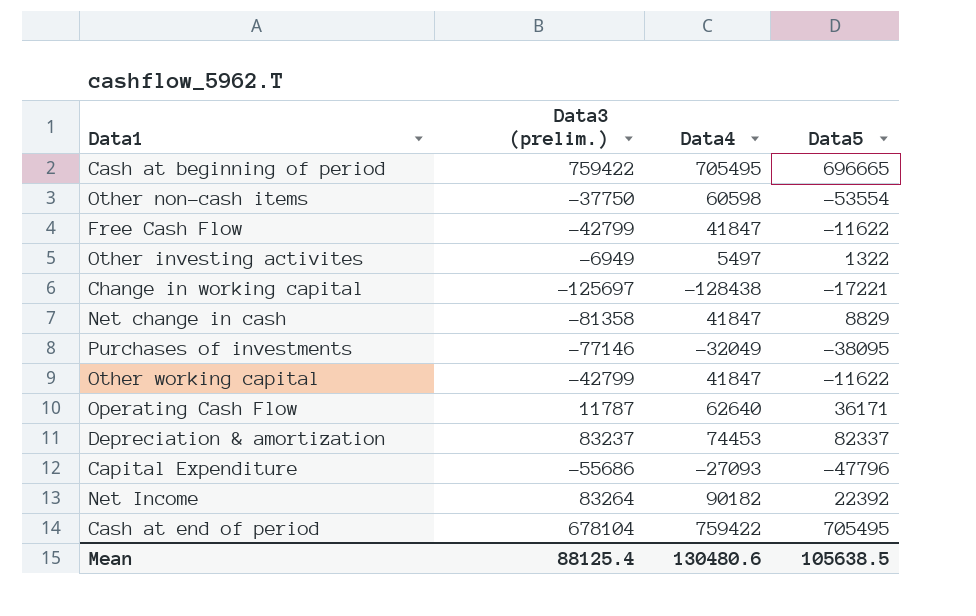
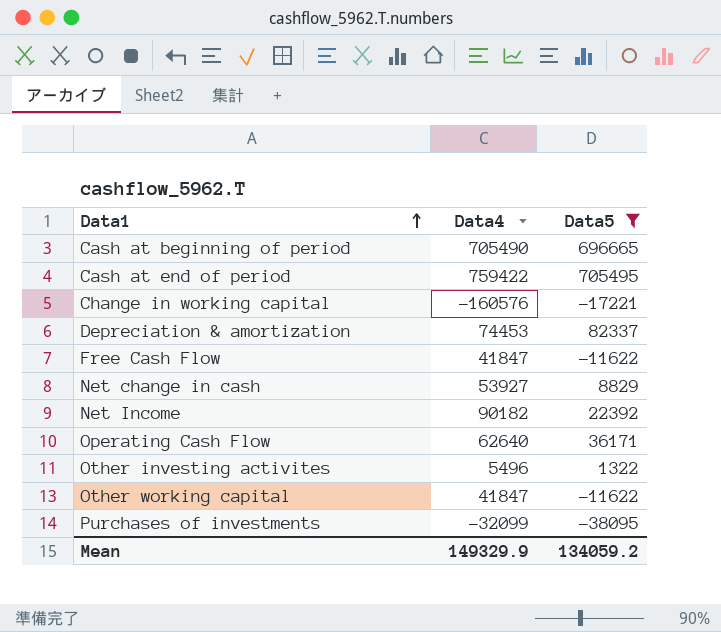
filter: none -> Data5 >= -38095
row order: none -> Data1 ascending
column Data3 (prelim.) | position: 2 -> none
Cash at beginning of period | Data4: 705495 -> 705490
Change in working capital | Data4: -128438 -> -160576
Net change in cash | Data4: 41847 -> 53927
Other investing activites | Data4: 5497 -> 5496
Purchases of investments | Data4: -32049 -> -32099
Mean | Data4: 130480.6 -> 149329.9
Mean | Data5: 105638.5 -> 134059.2

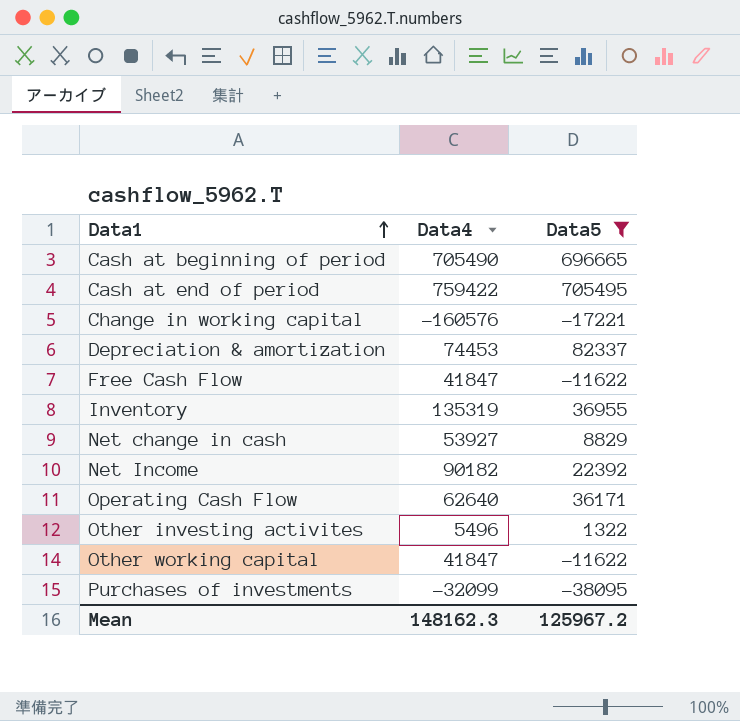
row Inventory: none -> 135319 | 36955
Mean | Data4: 149329.9 -> 148162.3
Mean | Data5: 134059.2 -> 125967.2

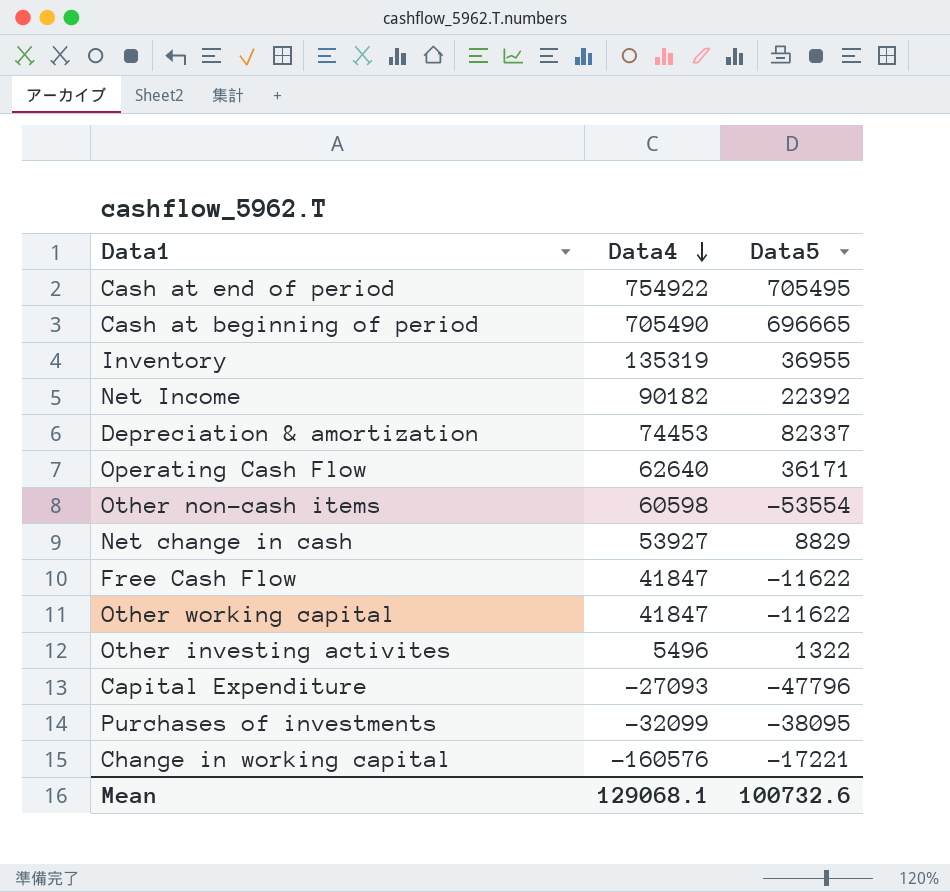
filter: Data5 >= -38095 -> none
row order: Data1 ascending -> Data4 descending
Cash at end of period | Data4: 759422 -> 754922
Mean | Data4: 148162.3 -> 129068.1
Mean | Data5: 125967.2 -> 100732.6

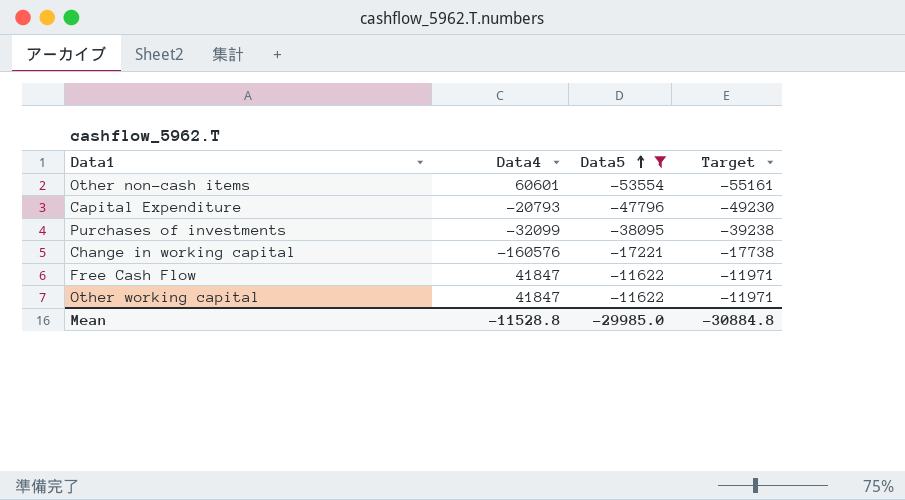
filter: none -> Data5 <= -11622
row order: Data4 descending -> Data5 ascending
column Target | formula: none -> [Data5] * 1.03
Other non-cash items | Data4: 60598 -> 60601
Capital Expenditure | Data4: -27093 -> -20793
Mean | Data4: 129068.1 -> -11528.8
Mean | Data5: 100732.6 -> -29985.0

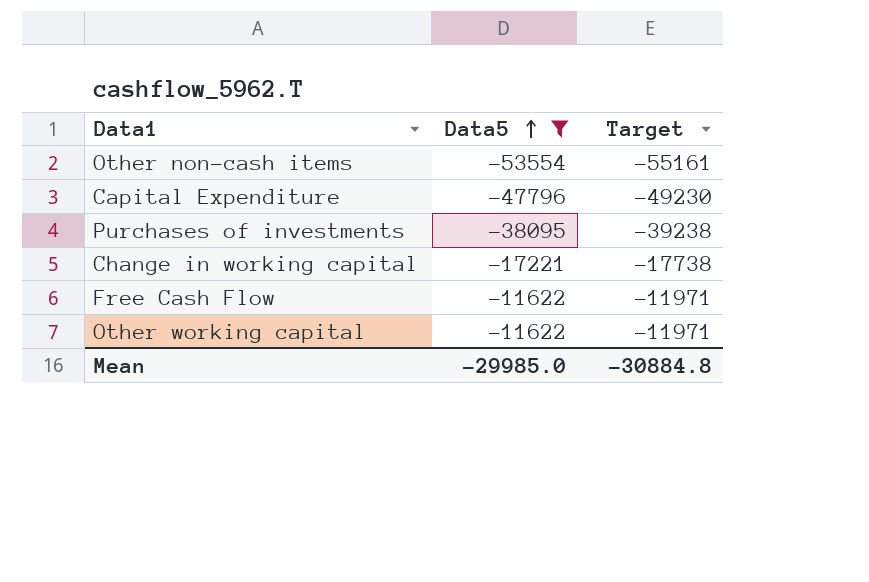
column Data4 | position: 2 -> none

